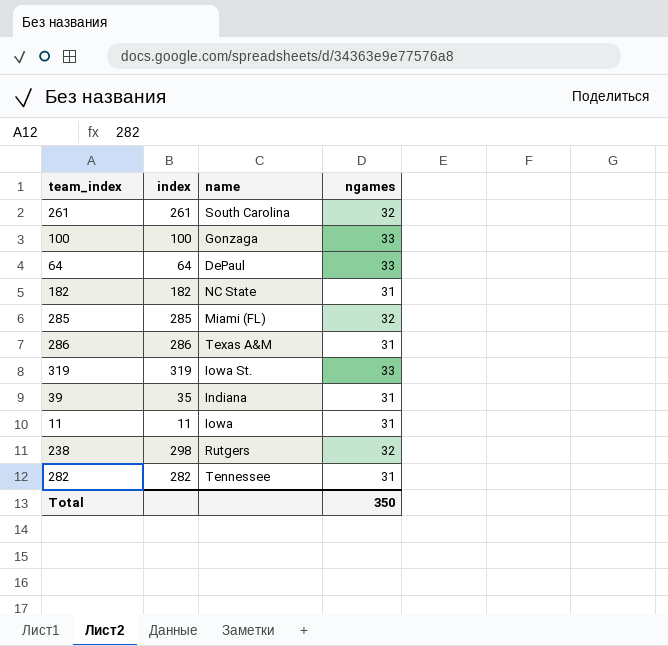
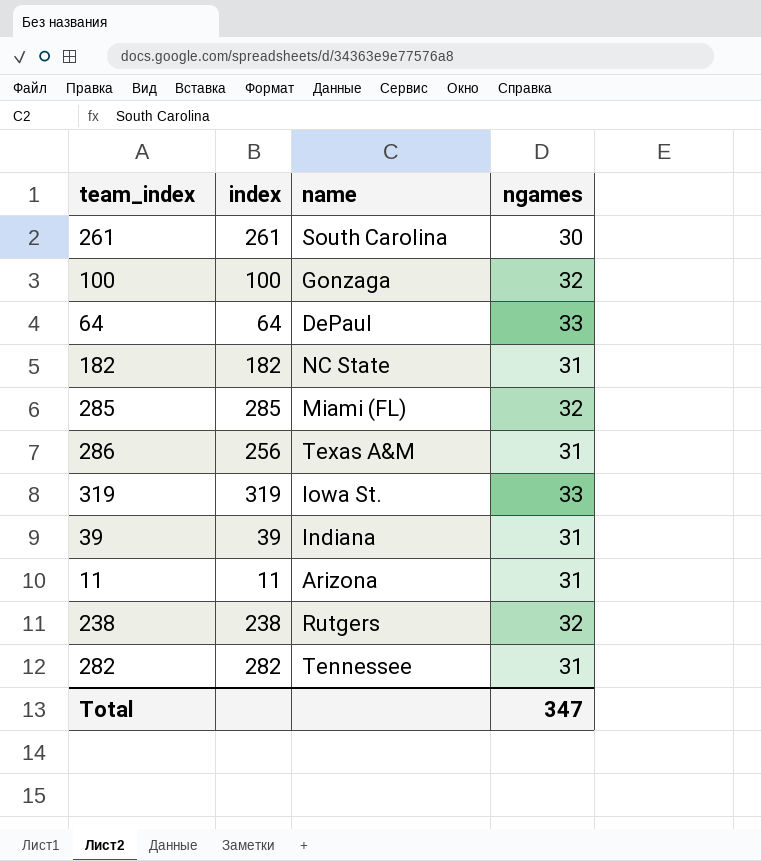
261 | ngames: 32 -> 30
100 | ngames: 33 -> 32
286 | index: 286 -> 256
39 | index: 35 -> 39
11 | name: Iowa -> Arizona
238 | index: 298 -> 238
Total | ngames: 350 -> 347

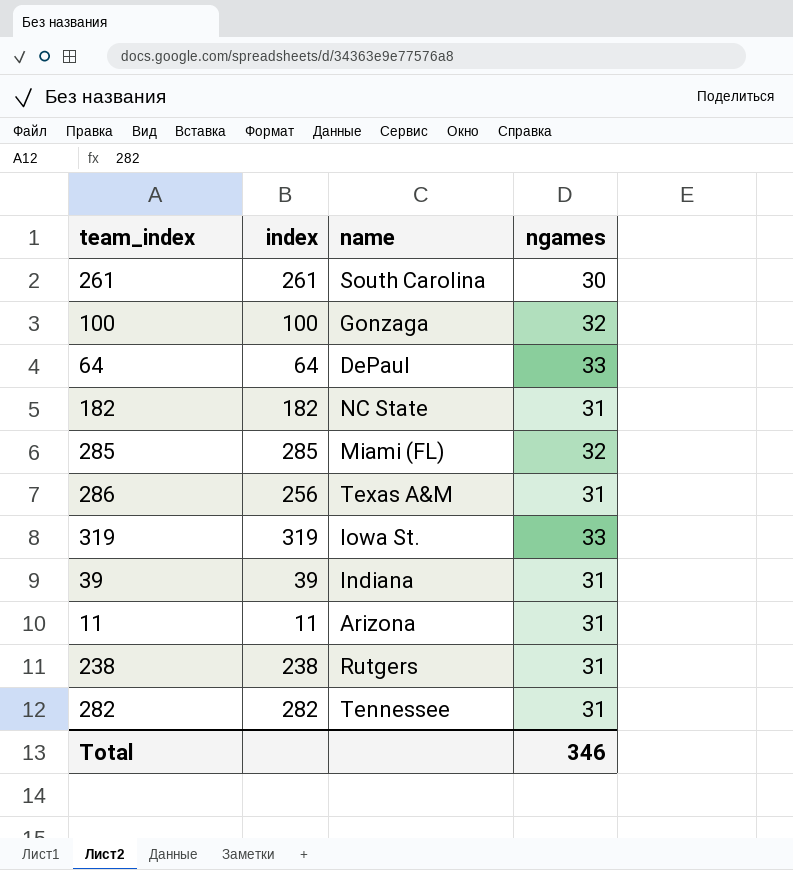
238 | ngames: 32 -> 31
Total | ngames: 347 -> 346

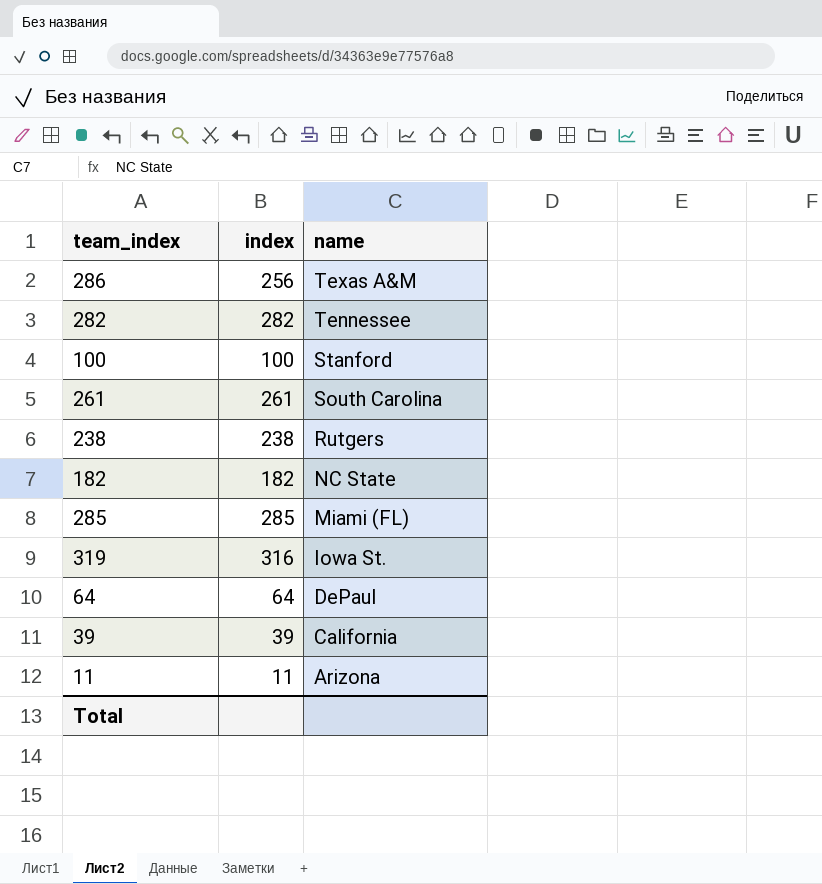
row order: none -> name descending
column ngames | position: 4 -> none
100 | name: Gonzaga -> Stanford
319 | index: 319 -> 316
39 | name: Indiana -> California

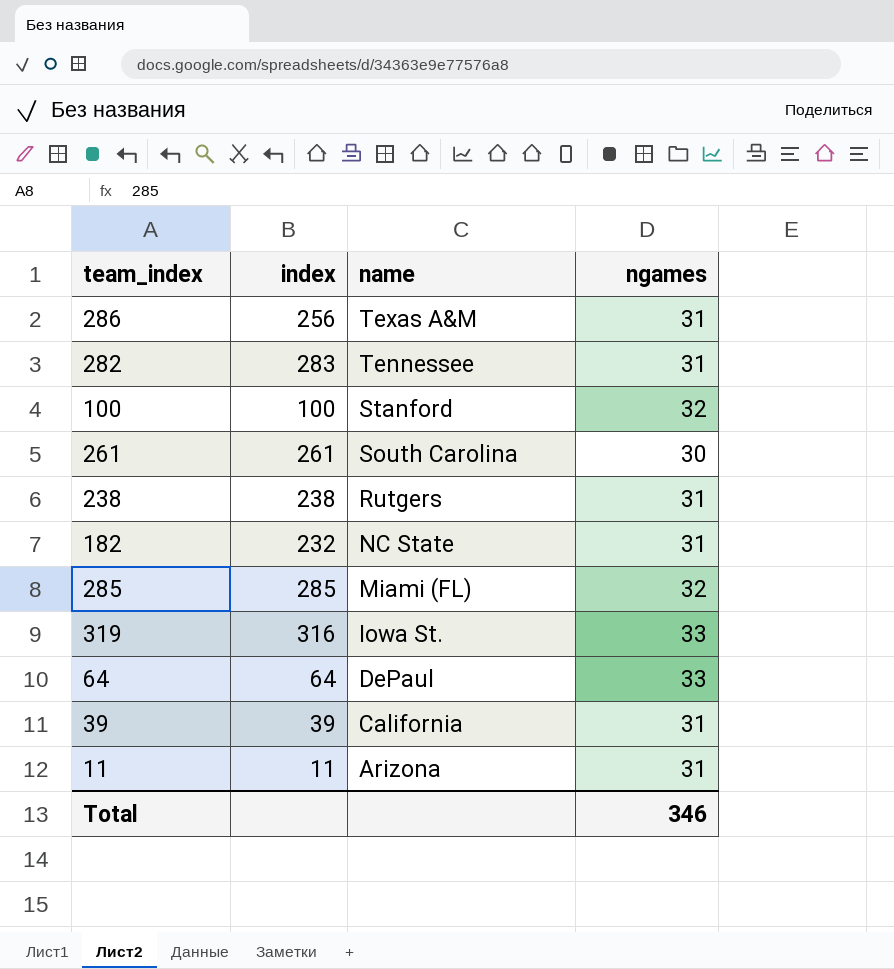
column ngames | position: none -> 4
282 | index: 282 -> 283
182 | index: 182 -> 232

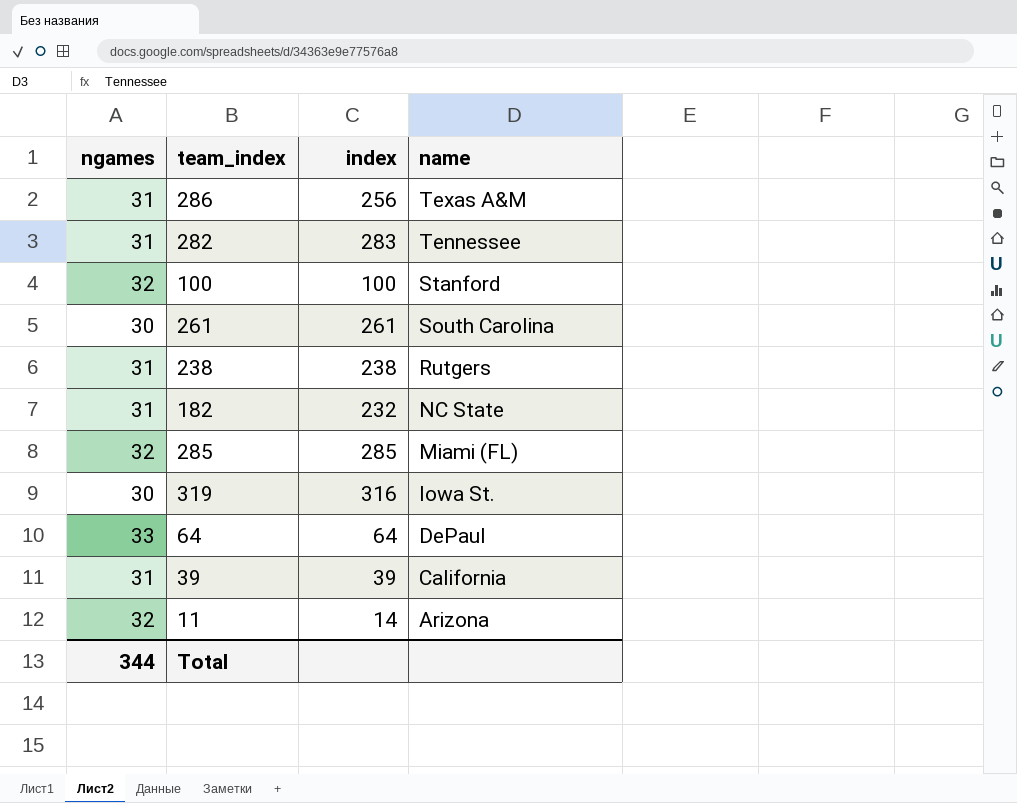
column ngames | position: 4 -> 1
319 | ngames: 33 -> 30
11 | ngames: 31 -> 32
11 | index: 11 -> 14
Total | ngames: 346 -> 344

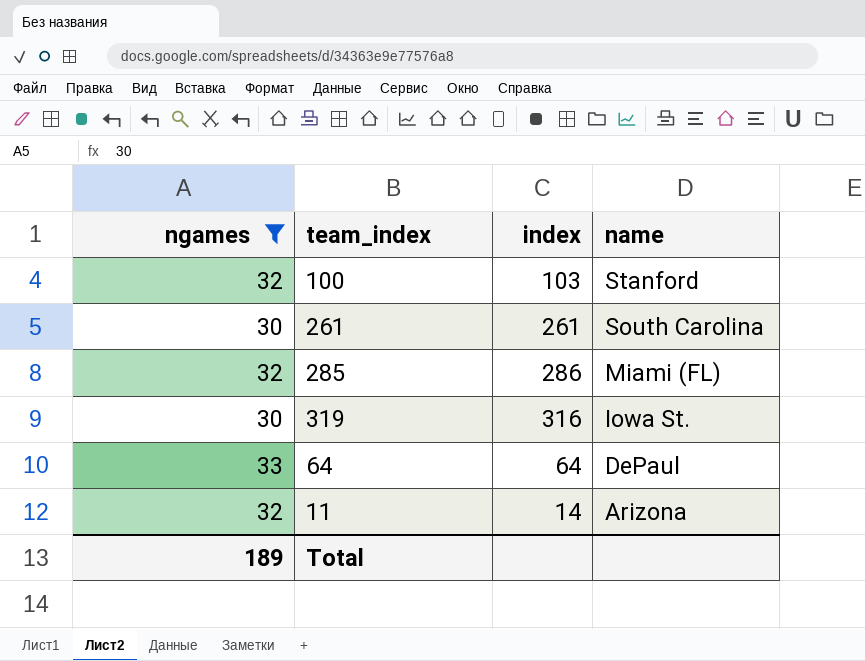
filter: none -> ngames != 31
100 | index: 100 -> 103
285 | index: 285 -> 286
Total | ngames: 344 -> 189

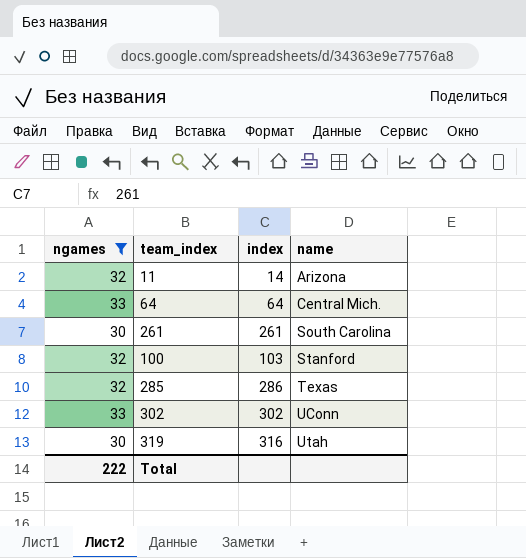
row order: name descending -> name ascending
64 | name: DePaul -> Central Mich.
285 | name: Miami (FL) -> Texas
row 302: none -> 33 | 302 | UConn
319 | name: Iowa St. -> Utah
Total | ngames: 189 -> 222

